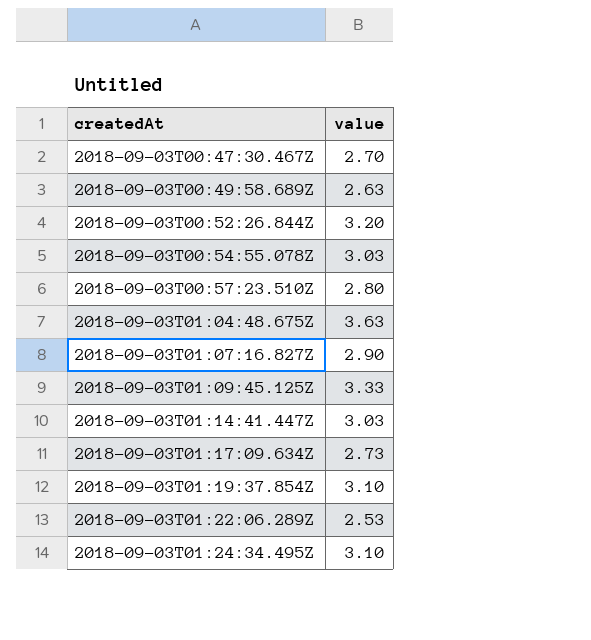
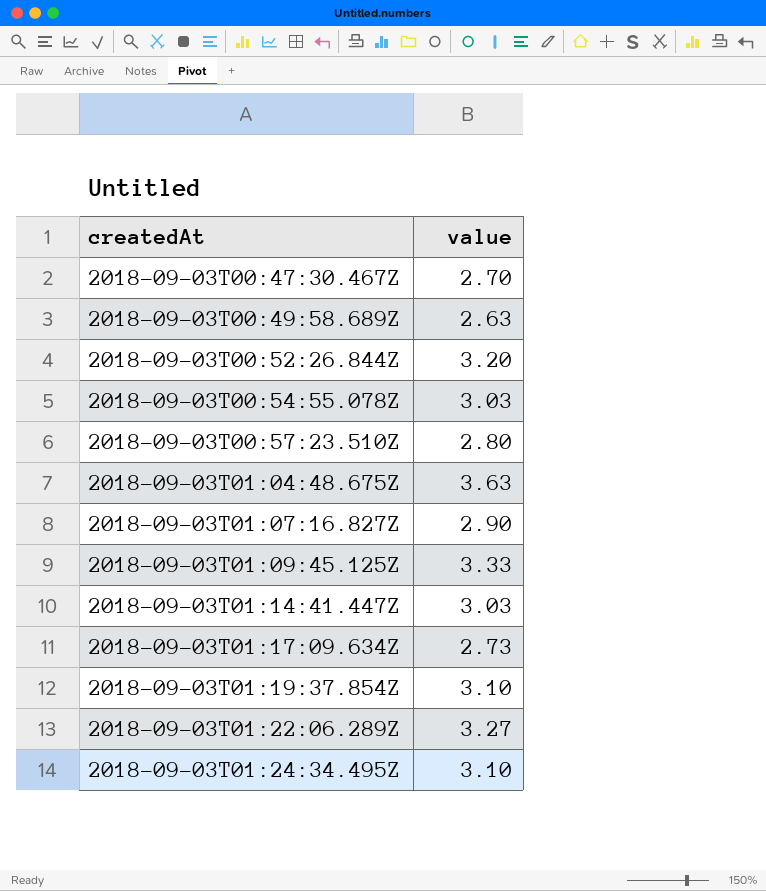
2018-09-03T01:22:06.289Z | value: 2.53 -> 3.27

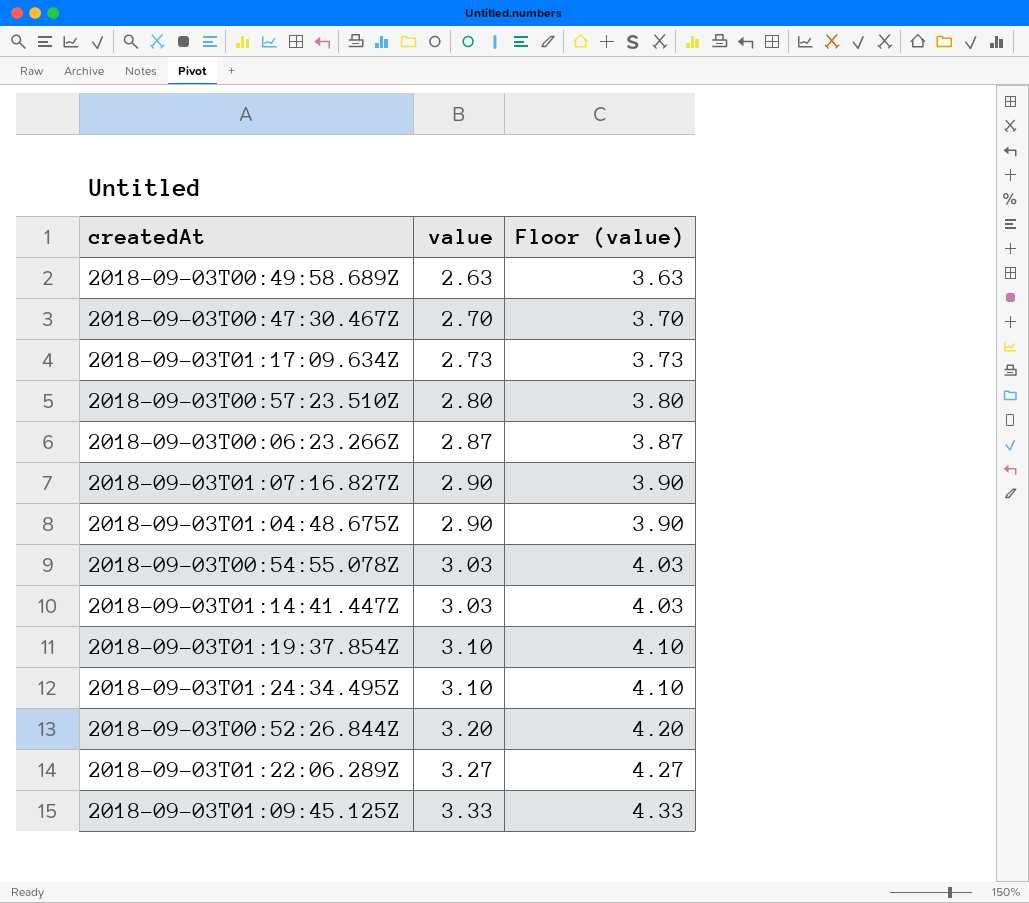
row order: createdAt ascending -> value ascending
column Floor (value) | formula: none -> [value] + 1
row 2018-09-03T00:06:23.266Z: none -> 2.87 | 3.87
2018-09-03T01:04:48.675Z | value: 3.63 -> 2.90

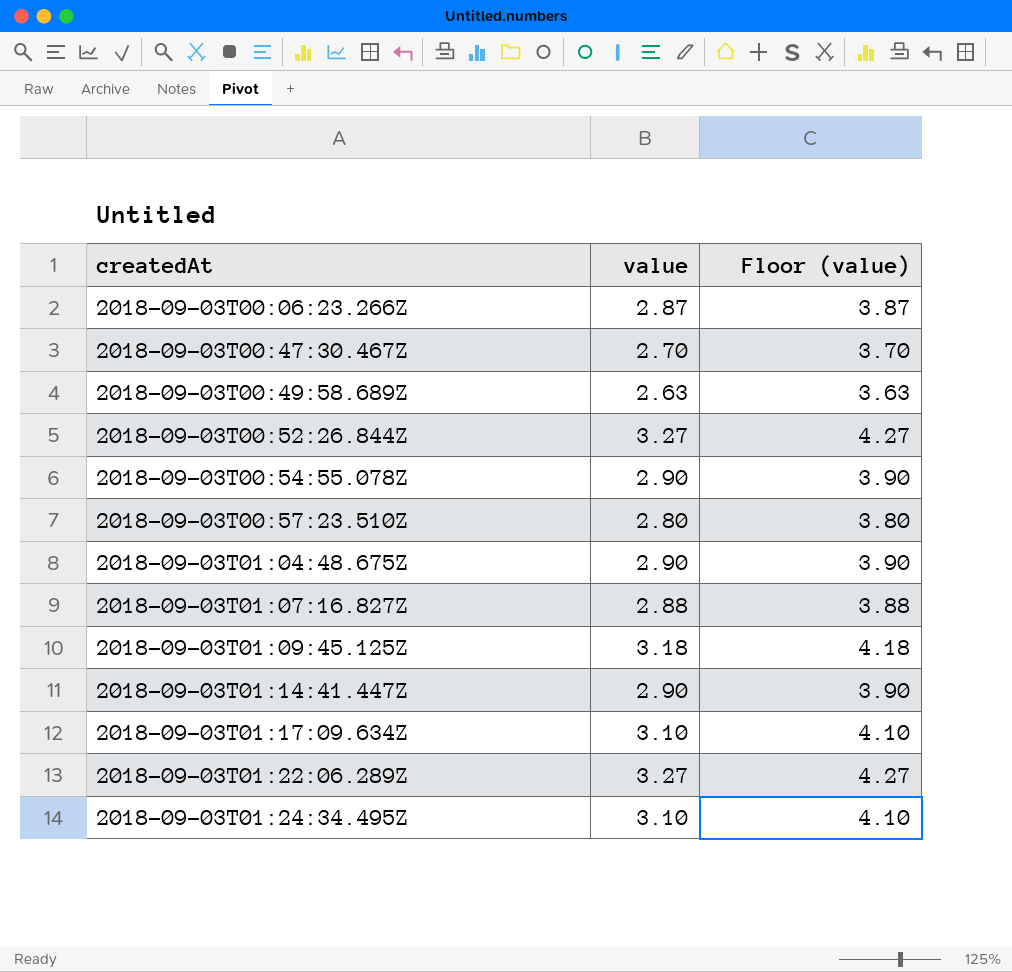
row order: value ascending -> createdAt ascending
row 2018-09-03T01:19:37.854Z: 3.10 | 4.10 -> none
2018-09-03T00:52:26.844Z | value: 3.20 -> 3.27
2018-09-03T00:52:26.844Z | Floor (value): 4.20 -> 4.27
2018-09-03T00:54:55.078Z | value: 3.03 -> 2.90
2018-09-03T00:54:55.078Z | Floor (value): 4.03 -> 3.90
2018-09-03T01:07:16.827Z | value: 2.90 -> 2.88
2018-09-03T01:07:16.827Z | Floor (value): 3.90 -> 3.88
2018-09-03T01:09:45.125Z | value: 3.33 -> 3.18
2018-09-03T01:09:45.125Z | Floor (value): 4.33 -> 4.18
2018-09-03T01:14:41.447Z | value: 3.03 -> 2.90
2018-09-03T01:14:41.447Z | Floor (value): 4.03 -> 3.90
2018-09-03T01:17:09.634Z | value: 2.73 -> 3.10
2018-09-03T01:17:09.634Z | Floor (value): 3.73 -> 4.10

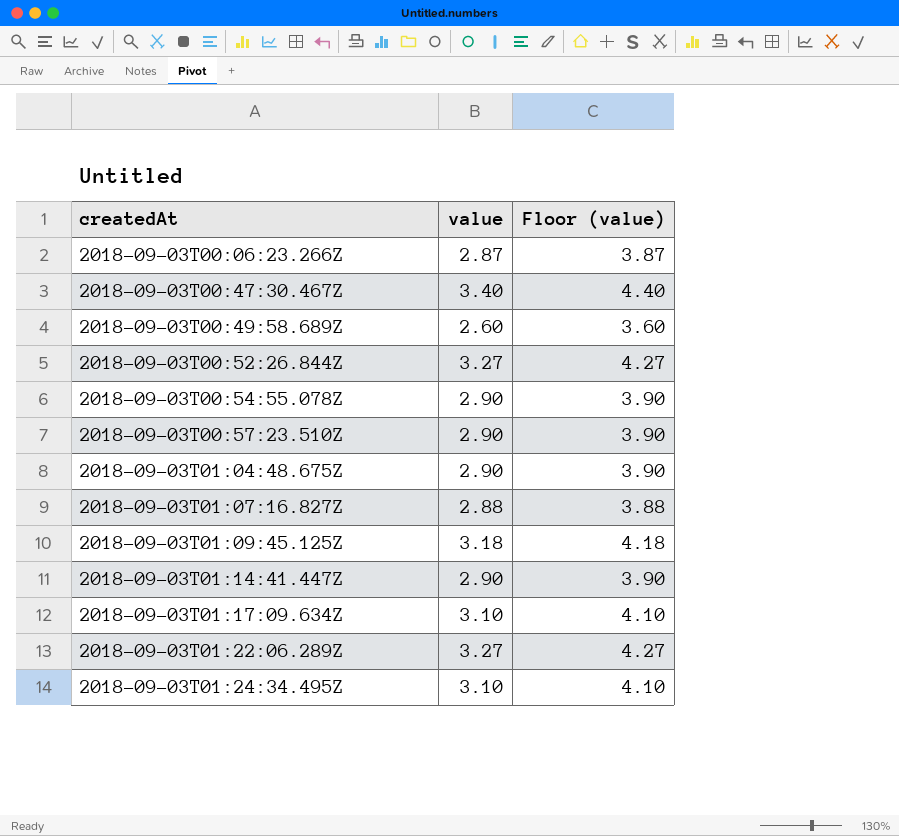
2018-09-03T00:47:30.467Z | value: 2.70 -> 3.40
2018-09-03T00:47:30.467Z | Floor (value): 3.70 -> 4.40
2018-09-03T00:49:58.689Z | value: 2.63 -> 2.60
2018-09-03T00:49:58.689Z | Floor (value): 3.63 -> 3.60
2018-09-03T00:57:23.510Z | value: 2.80 -> 2.90
2018-09-03T00:57:23.510Z | Floor (value): 3.80 -> 3.90

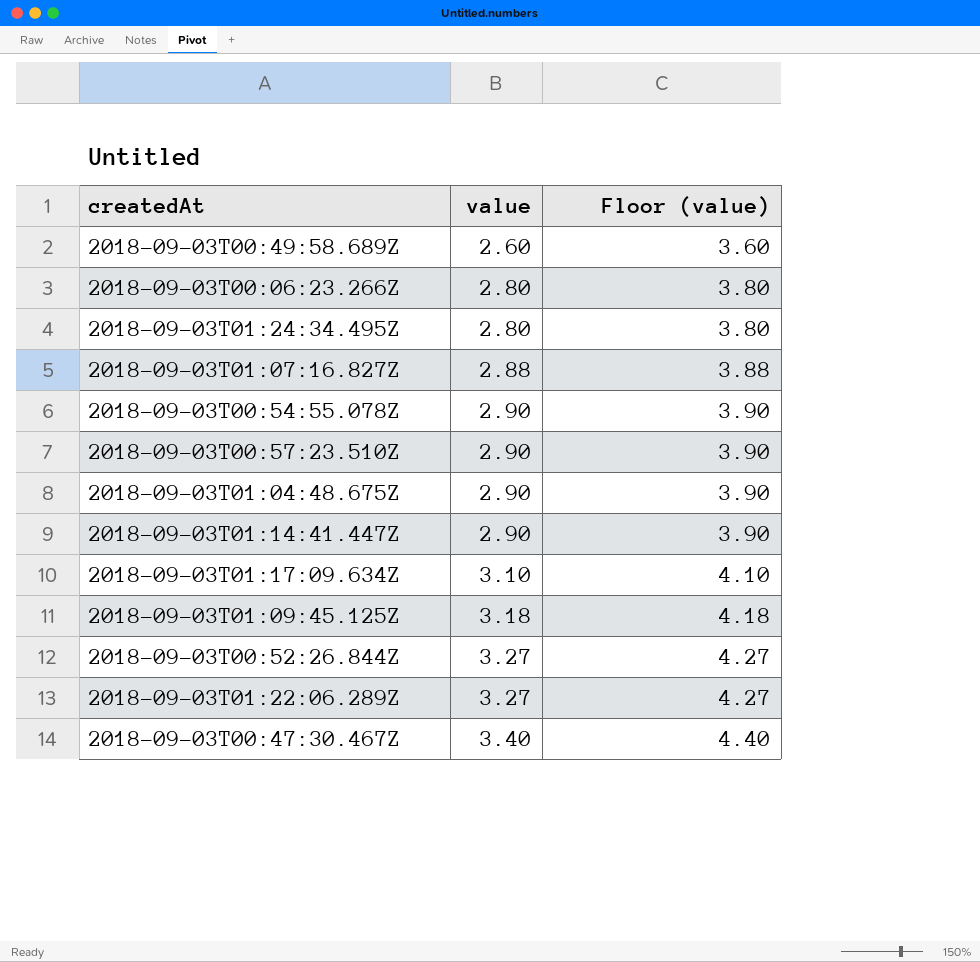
row order: createdAt ascending -> value ascending
2018-09-03T00:06:23.266Z | value: 2.87 -> 2.80
2018-09-03T00:06:23.266Z | Floor (value): 3.87 -> 3.80
2018-09-03T01:24:34.495Z | value: 3.10 -> 2.80
2018-09-03T01:24:34.495Z | Floor (value): 4.10 -> 3.80

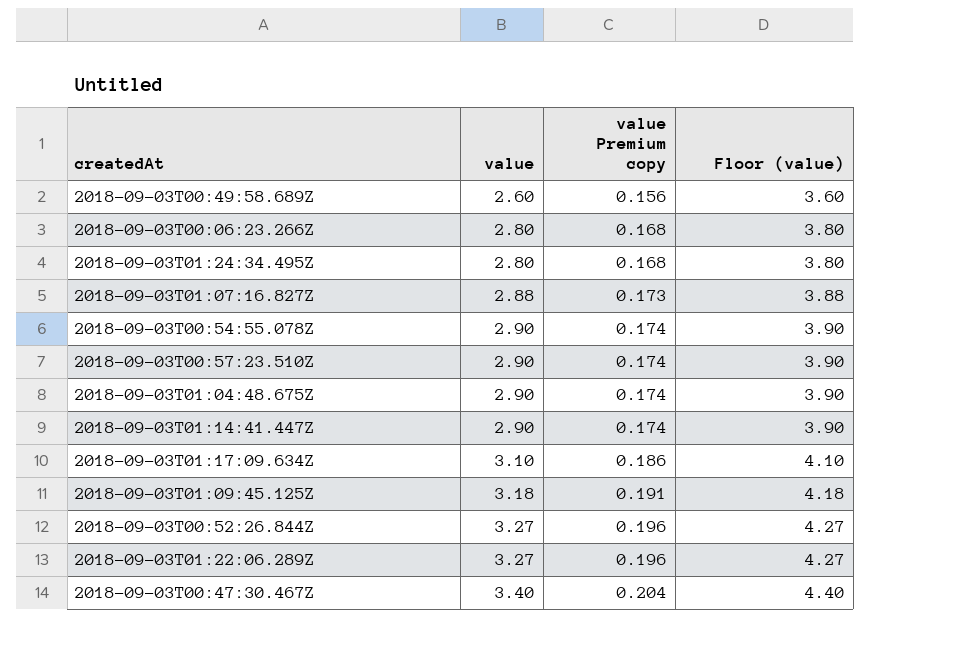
column value Premium copy | formula: none -> [value] * 0.06

